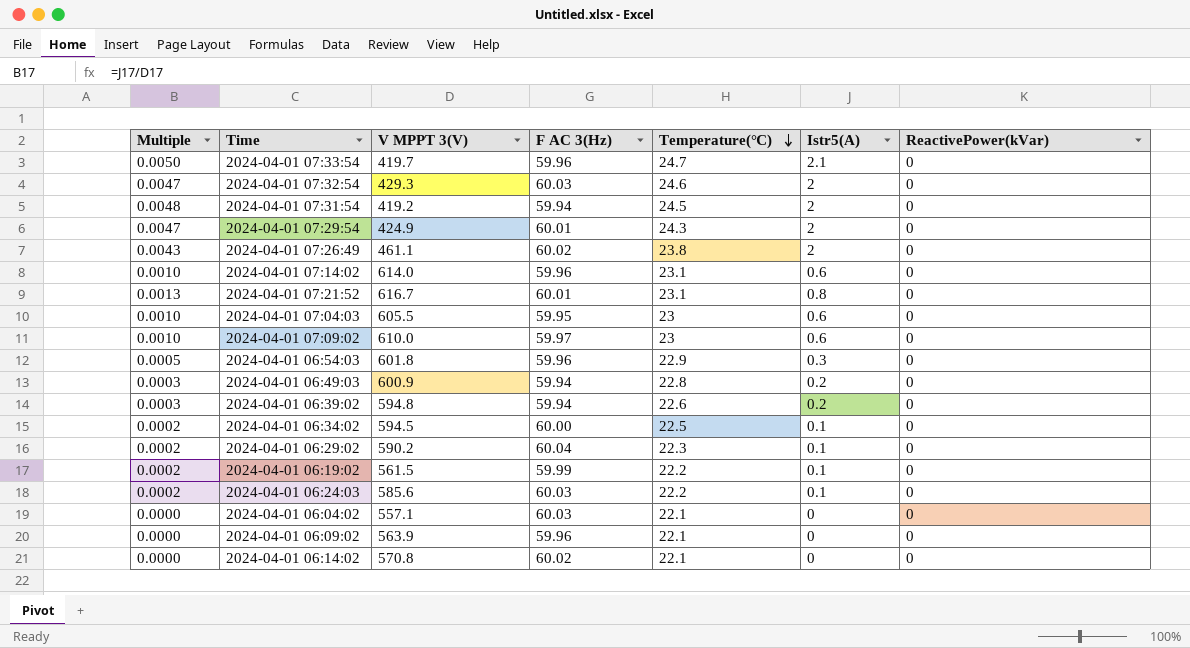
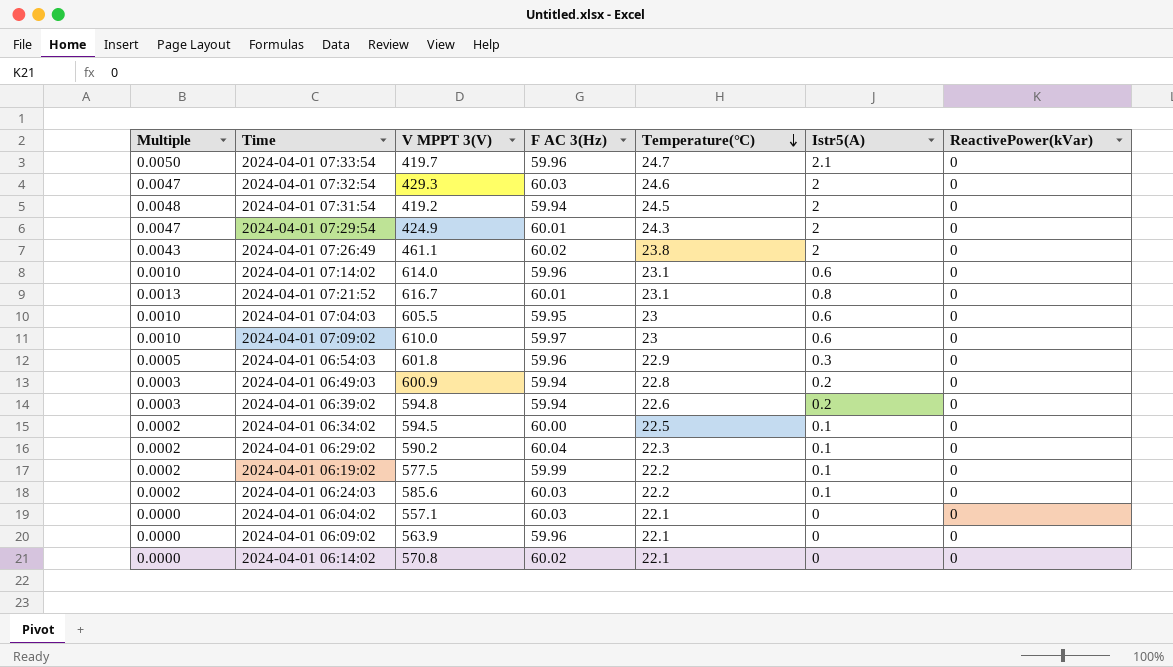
2024-04-01 06:19:02 | V MPPT 3(V): 561.5 -> 577.5

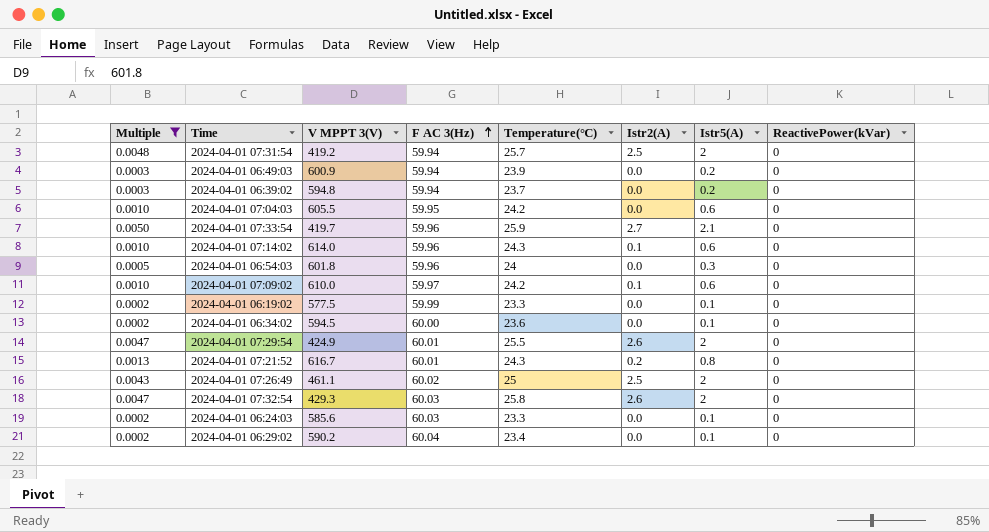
filter: none -> Multiple != 0.0000
row order: Temperature(℃) descending -> F AC 3(Hz) ascending
column Istr2(A) | position: none -> 6
2024-04-01 07:31:54 | Temperature(℃): 24.5 -> 25.7
2024-04-01 06:49:03 | Temperature(℃): 22.8 -> 23.9
2024-04-01 06:39:02 | Temperature(℃): 22.6 -> 23.7
2024-04-01 07:04:03 | Temperature(℃): 23 -> 24.2
2024-04-01 07:33:54 | Temperature(℃): 24.7 -> 25.9
2024-04-01 07:14:02 | Temperature(℃): 23.1 -> 24.3
2024-04-01 06:54:03 | Temperature(℃): 22.9 -> 24
2024-04-01 07:09:02 | Temperature(℃): 23 -> 24.2
2024-04-01 06:19:02 | Temperature(℃): 22.2 -> 23.3
2024-04-01 06:34:02 | Temperature(℃): 22.5 -> 23.6
2024-04-01 07:29:54 | Temperature(℃): 24.3 -> 25.5
2024-04-01 07:21:52 | Temperature(℃): 23.1 -> 24.3
2024-04-01 07:26:49 | Temperature(℃): 23.8 -> 25
2024-04-01 07:32:54 | Temperature(℃): 24.6 -> 25.8
2024-04-01 06:24:03 | Temperature(℃): 22.2 -> 23.3
2024-04-01 06:29:02 | Temperature(℃): 22.3 -> 23.4

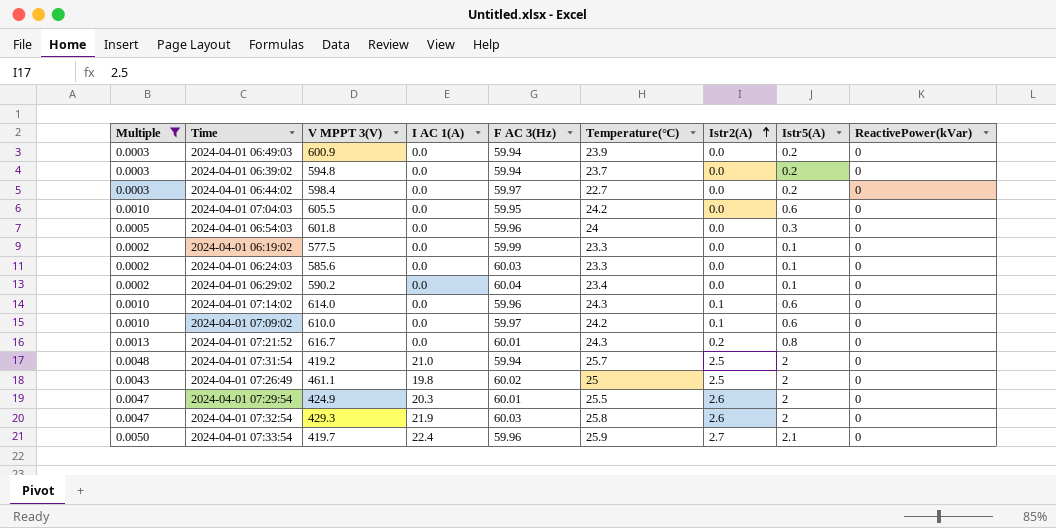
row order: F AC 3(Hz) ascending -> Istr2(A) ascending
column I AC 1(A) | position: none -> 4
row 2024-04-01 06:34:02: 0.0002 | 594.5 | 60.00 | 23.6 | 0.0 | 0.1 | 0 -> none
row 2024-04-01 06:44:02: none -> 0.0003 | 598.4 | 0.0 | 59.97 | 22.7 | 0.0 | 0.2 | 0

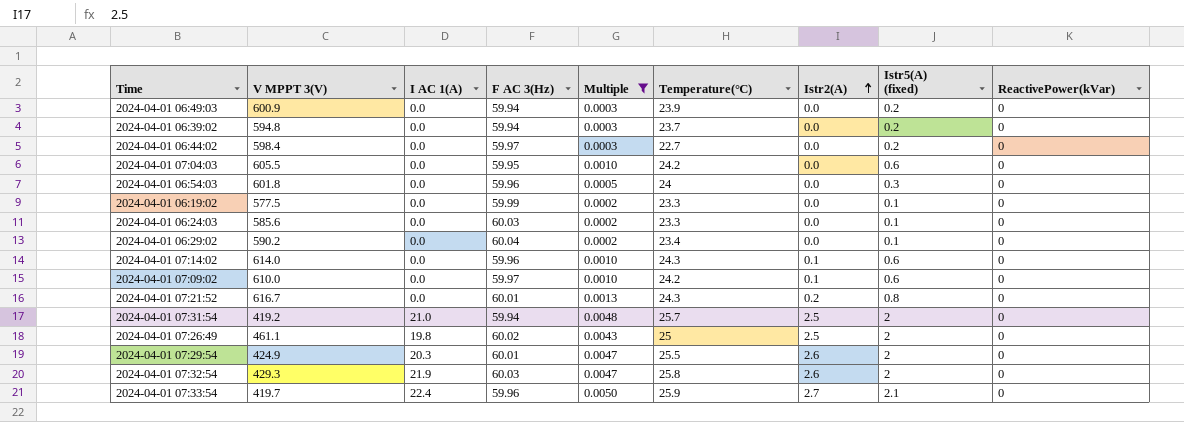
column Multiple | position: 1 -> 5
column name: Istr5(A) -> Istr5(A) (fixed)

